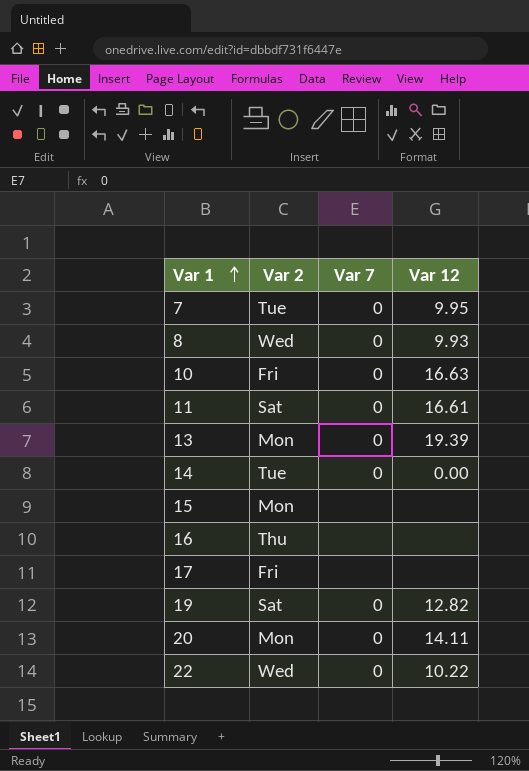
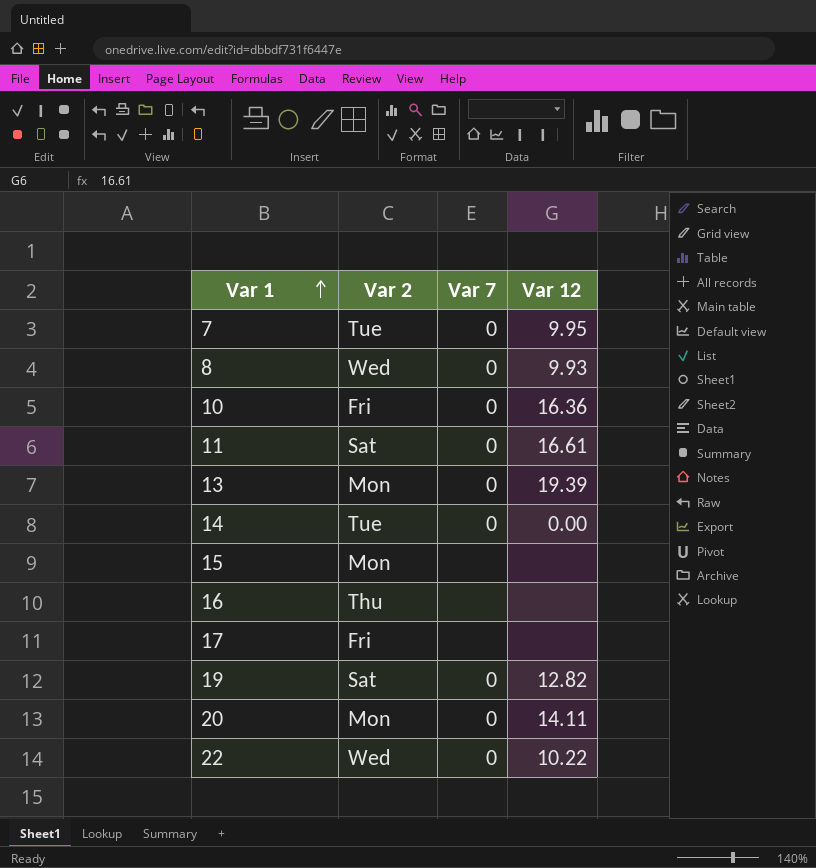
10 | Var 12: 16.63 -> 16.36

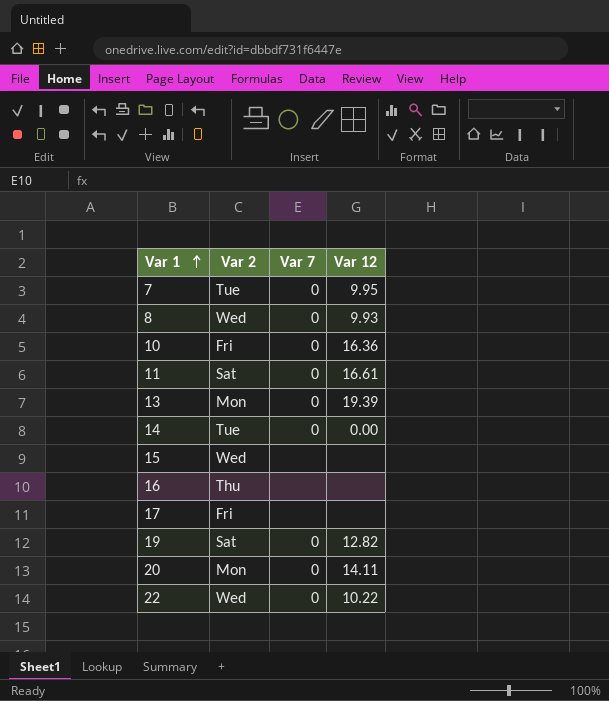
15 | Var 2: Mon -> Wed

